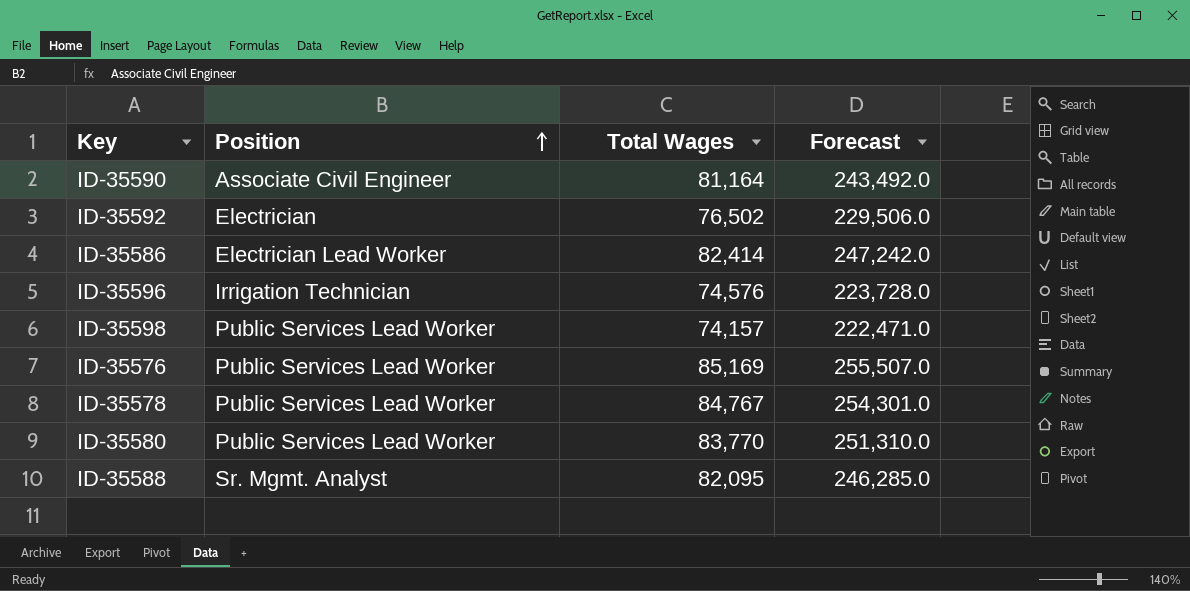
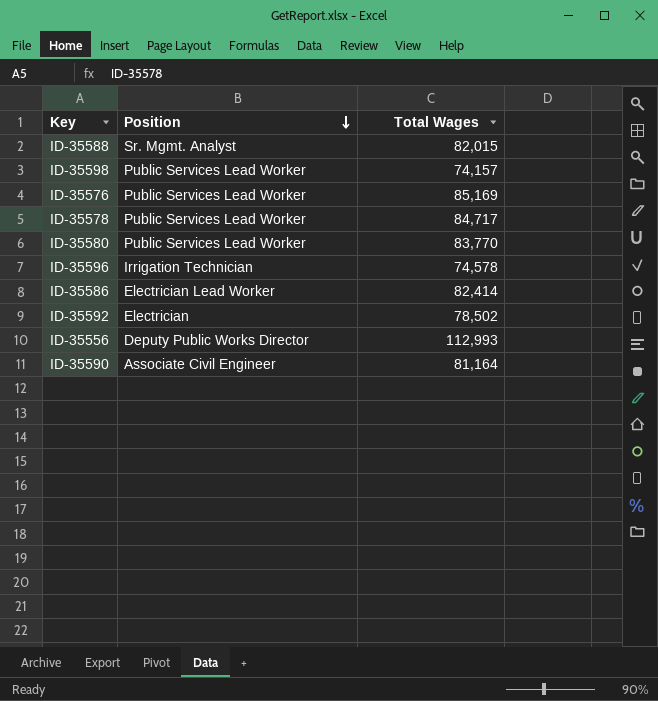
row order: Position ascending -> Position descending
column Forecast | formula: [Total Wages] * 3 -> none
ID-35588 | Total Wages: 82,095 -> 82,015
ID-35578 | Total Wages: 84,767 -> 84,717
ID-35596 | Total Wages: 74,576 -> 74,578
ID-35592 | Total Wages: 76,502 -> 78,502
row ID-35556: none -> Deputy Public Works Director | 112,993

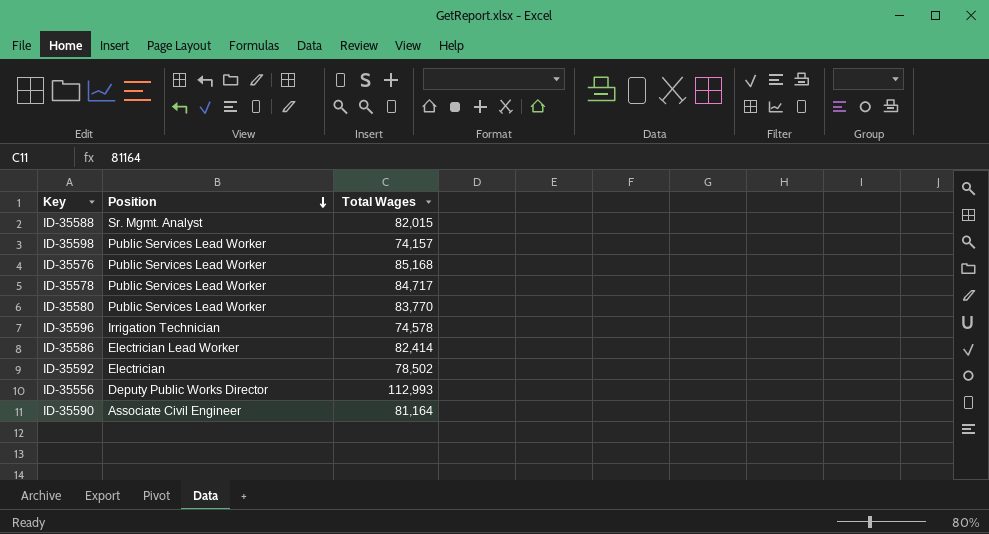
ID-35576 | Total Wages: 85,169 -> 85,168

